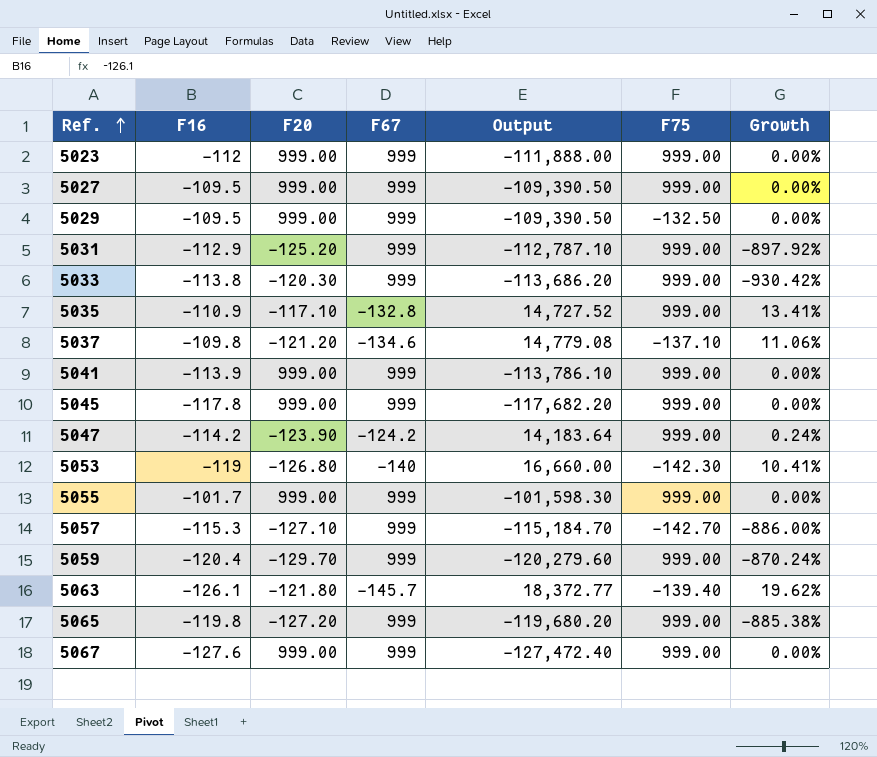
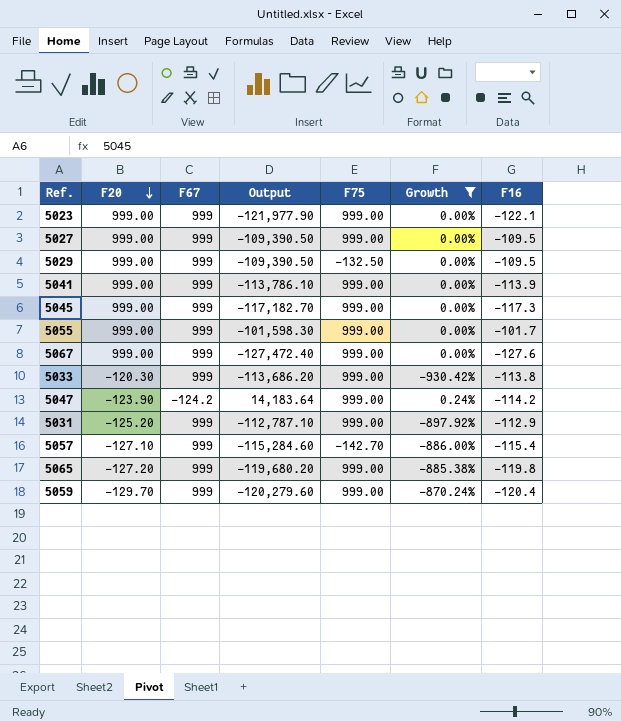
filter: none -> Growth <= 0.24%
row order: Ref. ascending -> F20 descending
column F16 | position: 2 -> 7
5023 | Output: -111,888.00 -> -121,977.90
5023 | F16: -112 -> -122.1
5045 | Output: -117,682.20 -> -117,182.70
5045 | F16: -117.8 -> -117.3
5057 | Output: -115,184.70 -> -115,284.60
5057 | F16: -115.3 -> -115.4

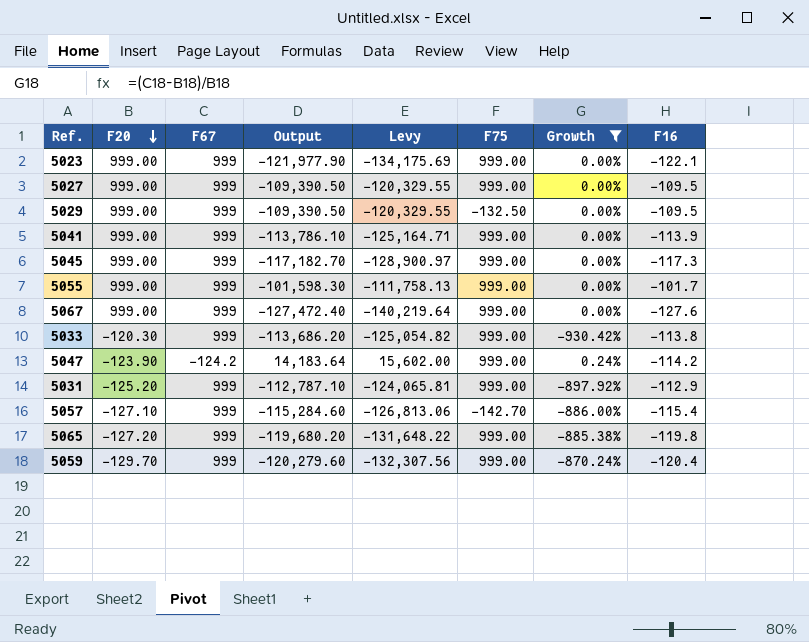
column Levy | formula: none -> [Output] * 1.1

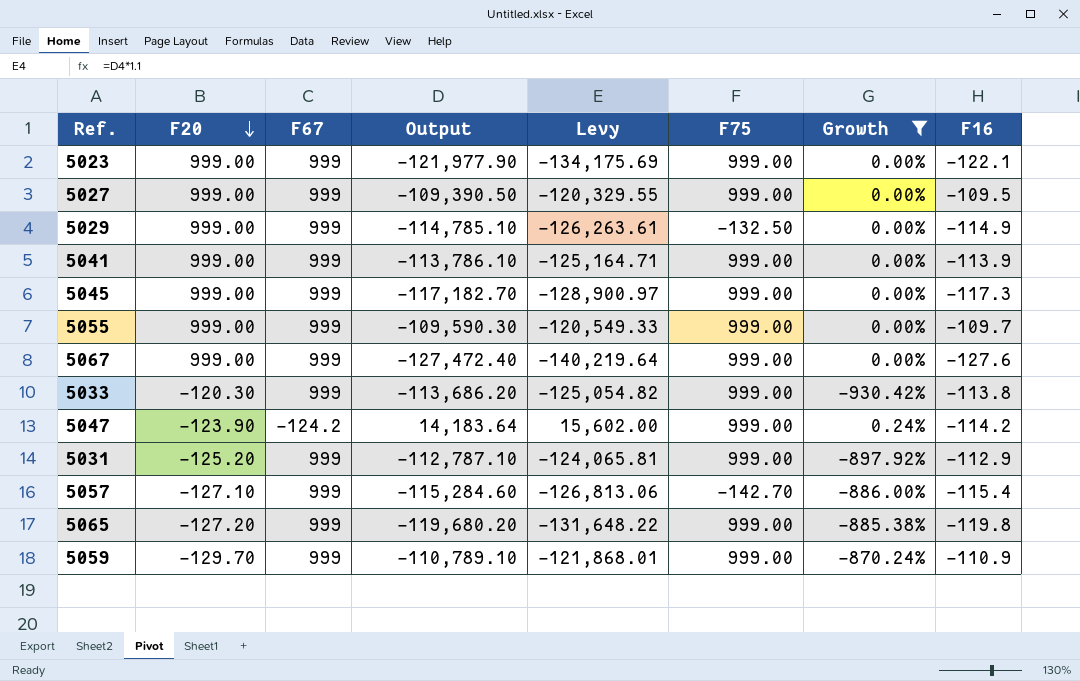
5029 | Output: -109,390.50 -> -114,785.10
5029 | Levy: -120,329.55 -> -126,263.61
5029 | F16: -109.5 -> -114.9
5055 | Output: -101,598.30 -> -109,590.30
5055 | Levy: -111,758.13 -> -120,549.33
5055 | F16: -101.7 -> -109.7
5059 | Output: -120,279.60 -> -110,789.10
5059 | Levy: -132,307.56 -> -121,868.01
5059 | F16: -120.4 -> -110.9

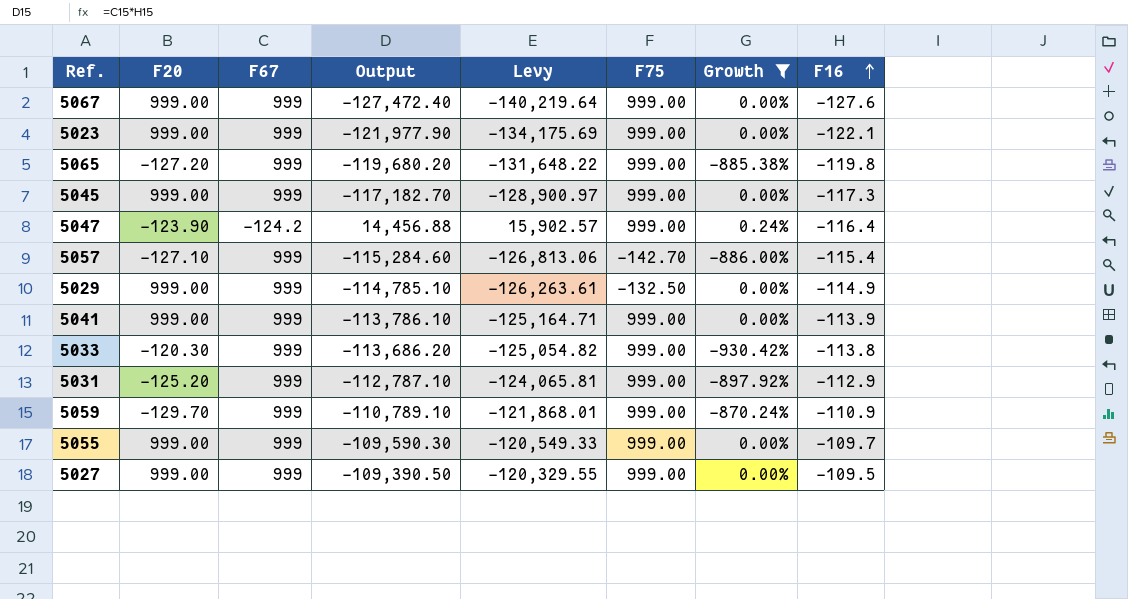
row order: F20 descending -> F16 ascending
5047 | Output: 14,183.64 -> 14,456.88
5047 | Levy: 15,602.00 -> 15,902.57
5047 | F16: -114.2 -> -116.4

